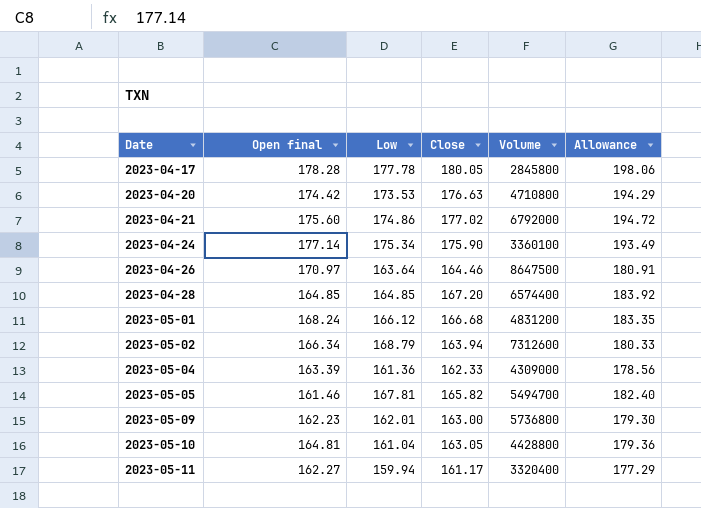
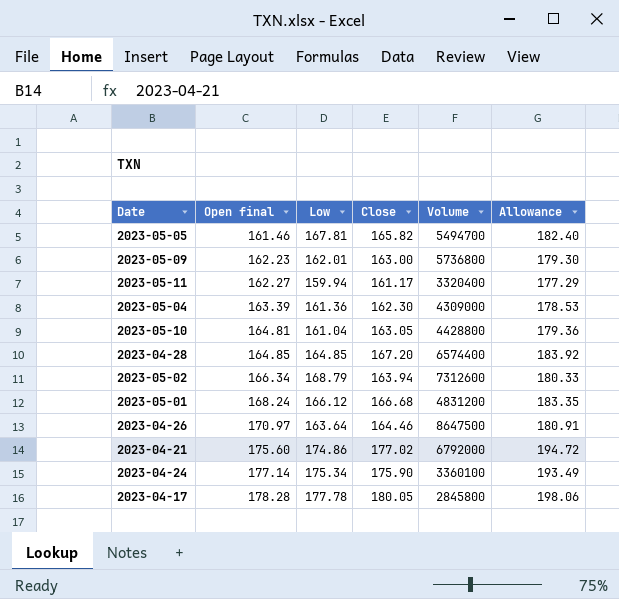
row order: Date ascending -> Open final ascending
row 2023-04-20: 174.42 | 173.53 | 176.63 | 4710800 | 194.29 -> none
2023-05-04 | Close: 162.33 -> 162.30
2023-05-04 | Allowance: 178.56 -> 178.53

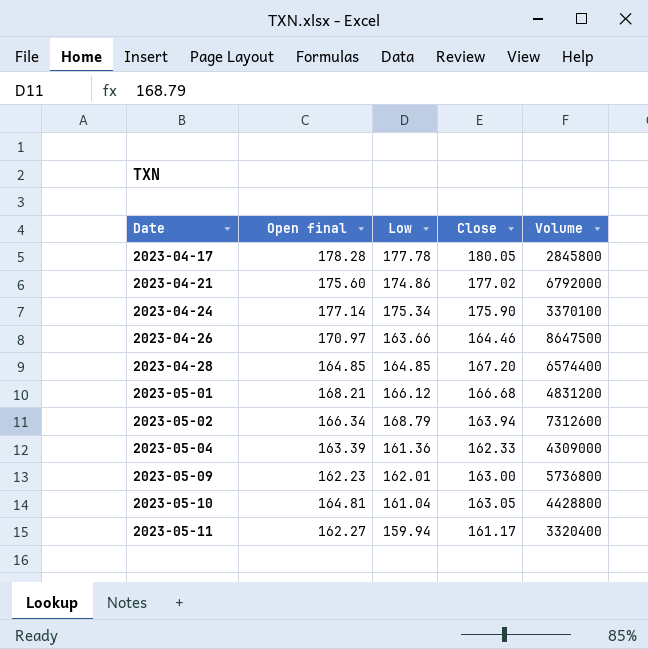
row order: Open final ascending -> Date ascending
column Allowance | formula: [Close] * 1.1 -> none
row 2023-05-05: 161.46 | 167.81 | 165.82 | 5494700 | 182.40 -> none
2023-04-24 | Volume: 3360100 -> 3370100
2023-04-26 | Low: 163.64 -> 163.66
2023-05-01 | Open final: 168.24 -> 168.21
2023-05-04 | Close: 162.30 -> 162.33

